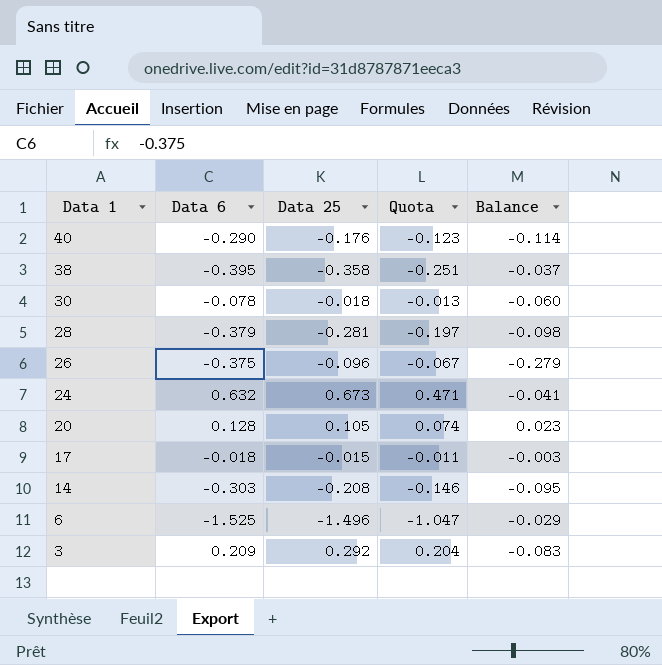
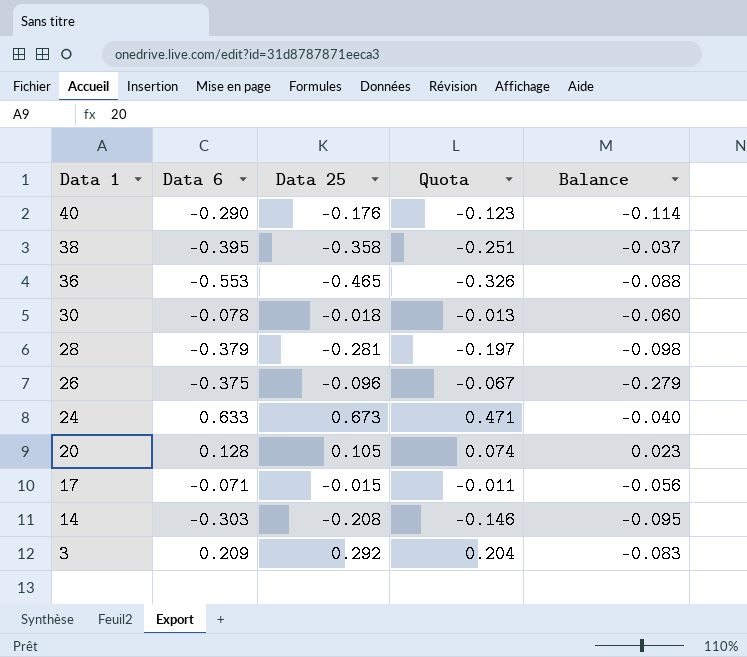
row 6: -1.525 | -1.496 | -1.047 | -0.029 -> none
row 36: none -> -0.553 | -0.465 | -0.326 | -0.088
24 | Data 6: 0.632 -> 0.633
24 | Balance: -0.041 -> -0.040
17 | Data 6: -0.018 -> -0.071
17 | Balance: -0.003 -> -0.056

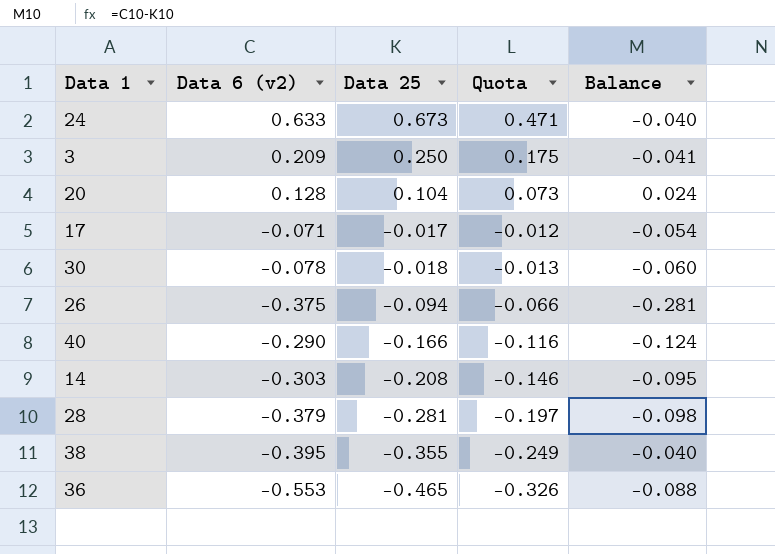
row order: Data 1 descending -> Data 25 descending
column name: Data 6 -> Data 6 (v2)
3 | Data 25: 0.292 -> 0.250
3 | Quota: 0.204 -> 0.175
3 | Balance: -0.083 -> -0.041
20 | Data 25: 0.105 -> 0.104
20 | Quota: 0.074 -> 0.073
20 | Balance: 0.023 -> 0.024
17 | Data 25: -0.015 -> -0.017
17 | Quota: -0.011 -> -0.012
17 | Balance: -0.056 -> -0.054
26 | Data 25: -0.096 -> -0.094
26 | Quota: -0.067 -> -0.066
26 | Balance: -0.279 -> -0.281
40 | Data 25: -0.176 -> -0.166
40 | Quota: -0.123 -> -0.116
40 | Balance: -0.114 -> -0.124
38 | Data 25: -0.358 -> -0.355
38 | Quota: -0.251 -> -0.249
38 | Balance: -0.037 -> -0.040

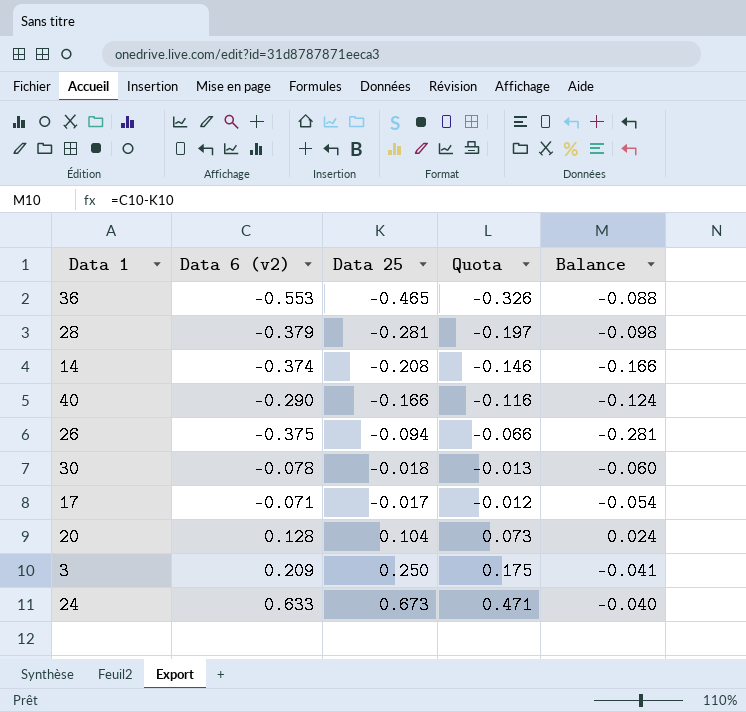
row order: Data 25 descending -> Data 25 ascending
row 38: -0.395 | -0.355 | -0.249 | -0.040 -> none
14 | Data 6 (v2): -0.303 -> -0.374
14 | Balance: -0.095 -> -0.166

